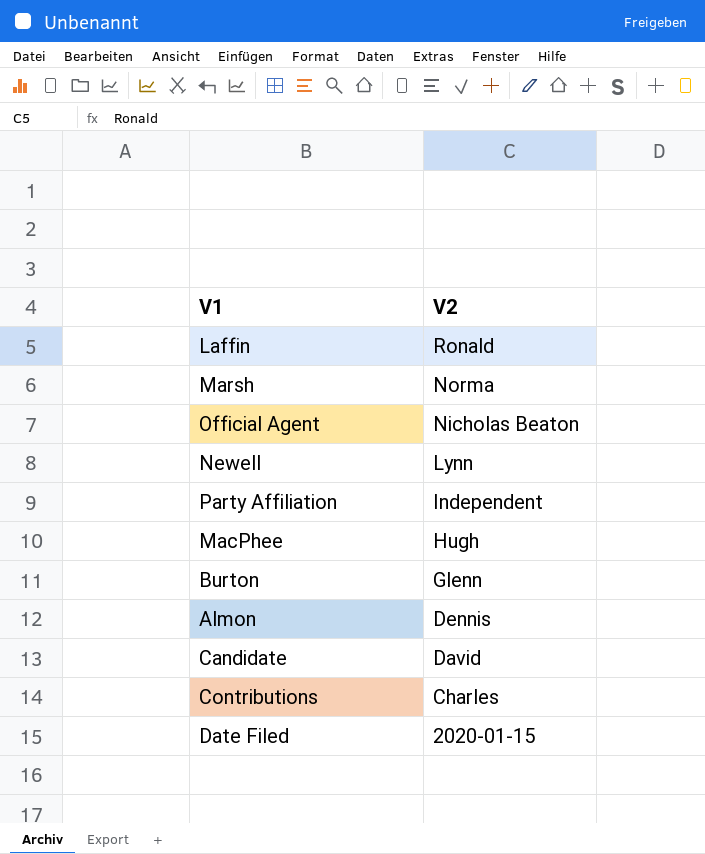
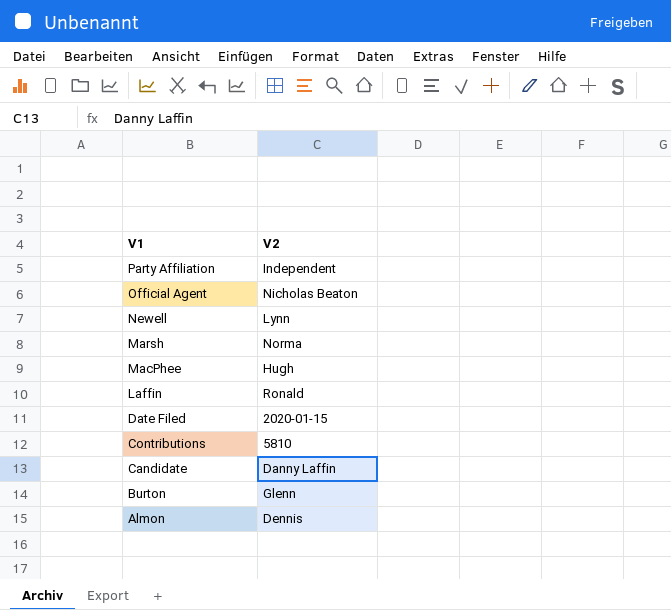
row order: V2 descending -> V1 descending
Contributions | V2: Charles -> 5810
Candidate | V2: David -> Danny Laffin

